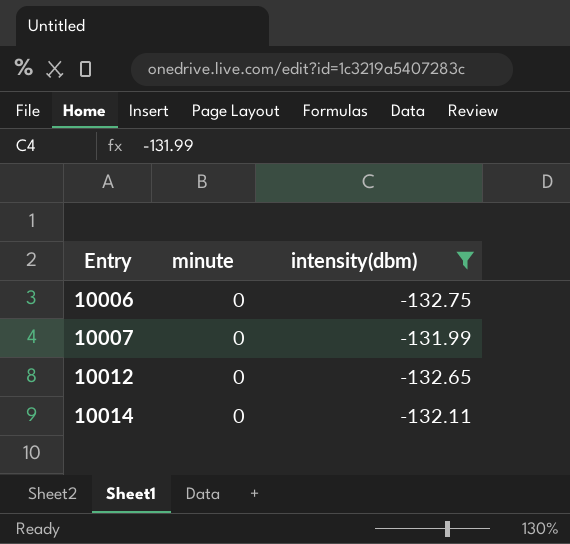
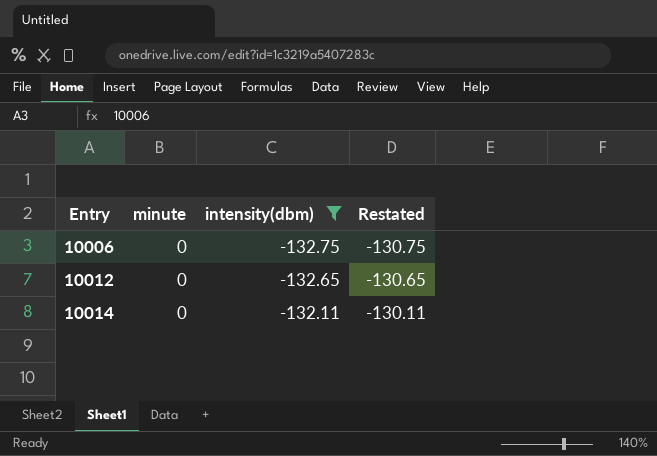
column Restated | formula: none -> [intensity(dbm)] + 2
row 10007: 0 | -131.99 -> none

